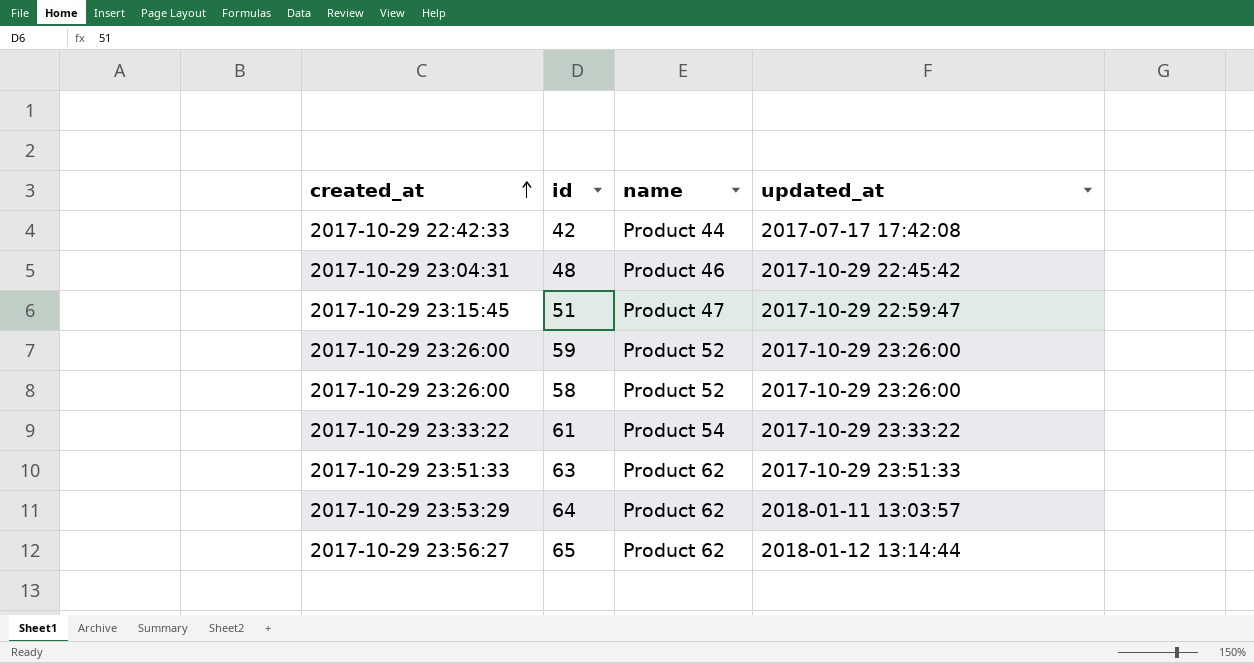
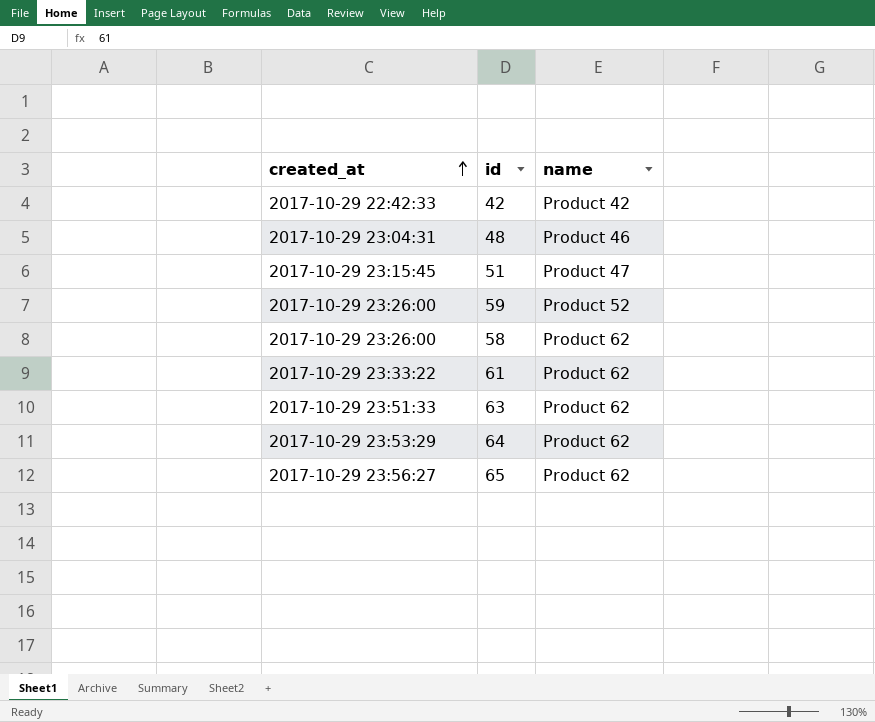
column updated_at | position: 4 -> none
42 | name: Product 44 -> Product 42
58 | name: Product 52 -> Product 62
61 | name: Product 54 -> Product 62

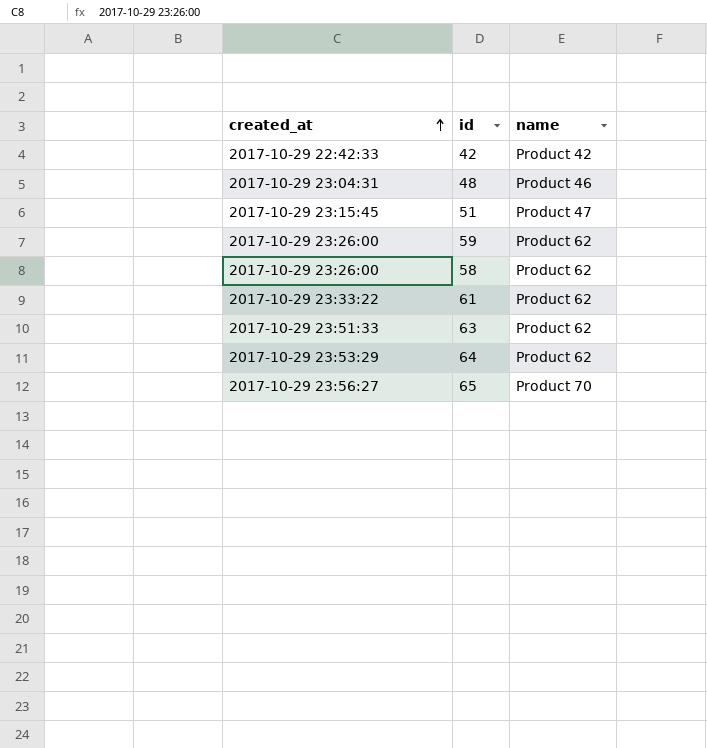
59 | name: Product 52 -> Product 62
65 | name: Product 62 -> Product 70

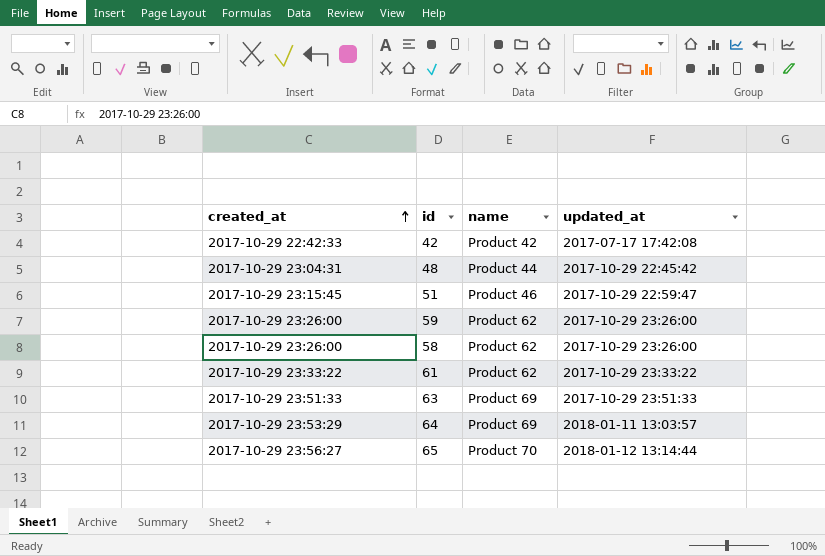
column updated_at | position: none -> 4
48 | name: Product 46 -> Product 44
51 | name: Product 47 -> Product 46
63 | name: Product 62 -> Product 69
64 | name: Product 62 -> Product 69

